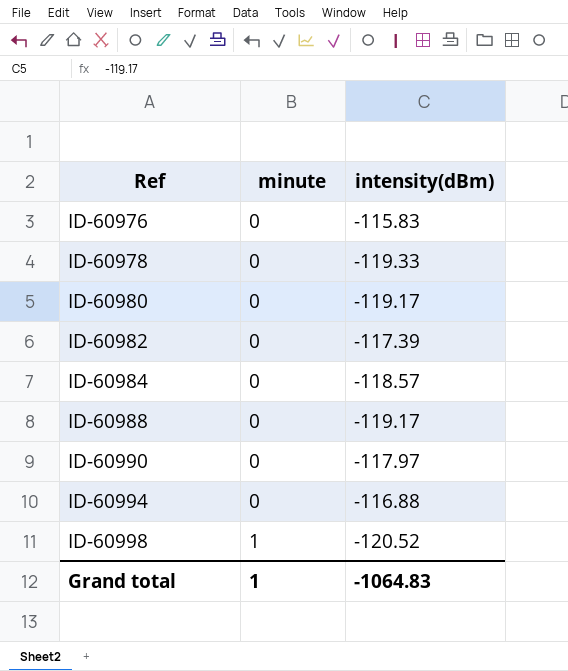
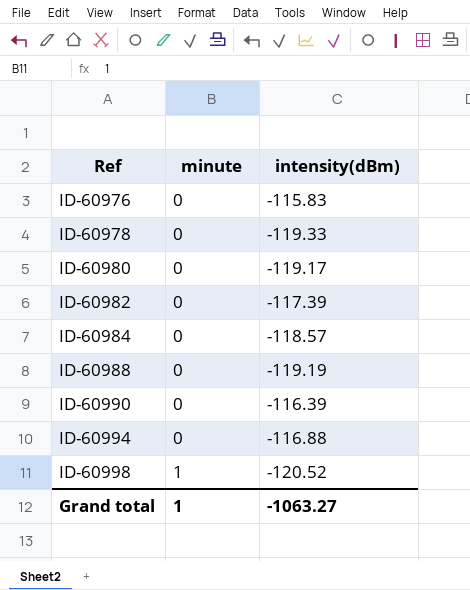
ID-60988 | intensity(dBm): -119.17 -> -119.19
ID-60990 | intensity(dBm): -117.97 -> -116.39
Grand total | intensity(dBm): -1064.83 -> -1063.27

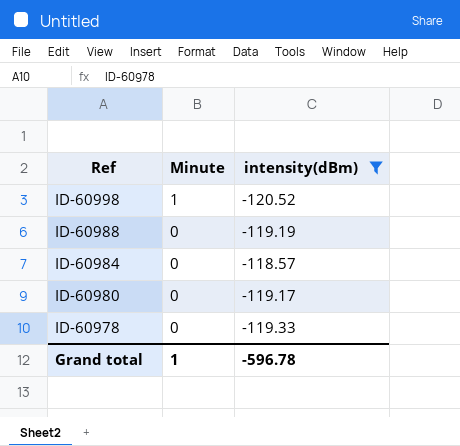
filter: none -> intensity(dBm) <= -118.57
row order: Ref ascending -> Ref descending
column name: minute -> Minute
Grand total | intensity(dBm): -1063.27 -> -596.78

